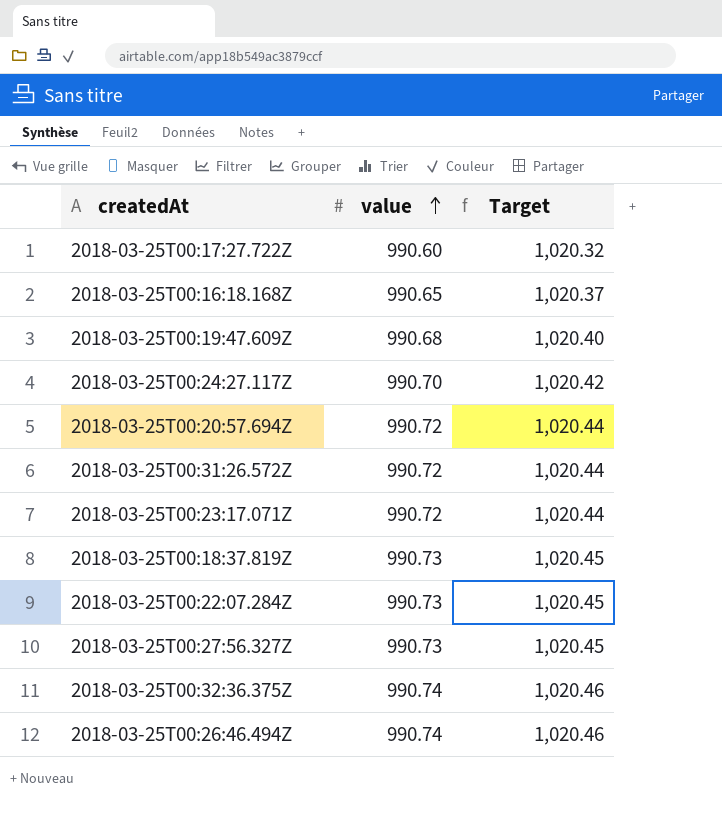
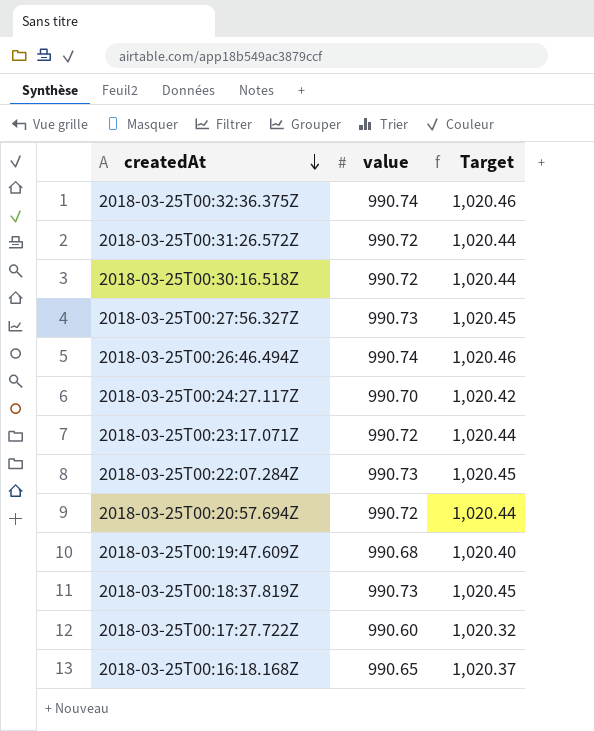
row order: value ascending -> createdAt descending
row 2018-03-25T00:30:16.518Z: none -> 990.72 | 1,020.44

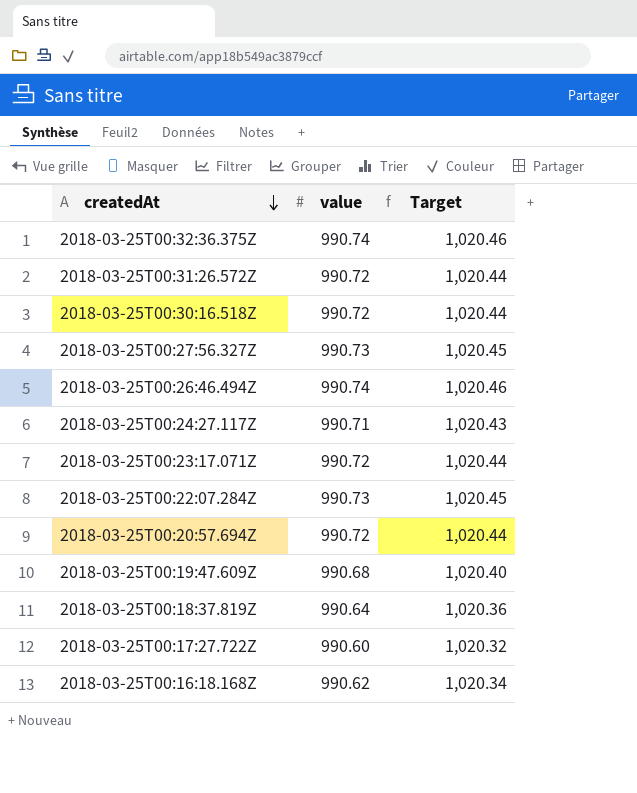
2018-03-25T00:24:27.117Z | value: 990.70 -> 990.71
2018-03-25T00:24:27.117Z | Target: 1,020.42 -> 1,020.43
2018-03-25T00:18:37.819Z | value: 990.73 -> 990.64
2018-03-25T00:18:37.819Z | Target: 1,020.45 -> 1,020.36
2018-03-25T00:16:18.168Z | value: 990.65 -> 990.62
2018-03-25T00:16:18.168Z | Target: 1,020.37 -> 1,020.34

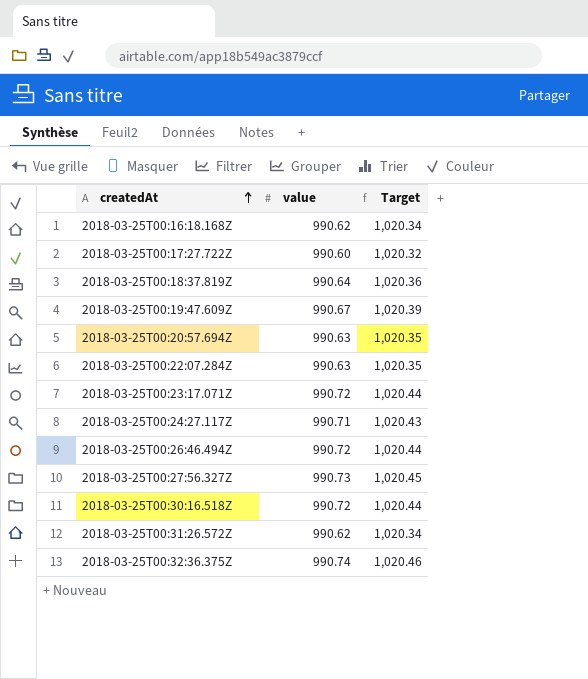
row order: createdAt descending -> createdAt ascending
2018-03-25T00:19:47.609Z | value: 990.68 -> 990.67
2018-03-25T00:19:47.609Z | Target: 1,020.40 -> 1,020.39
2018-03-25T00:20:57.694Z | value: 990.72 -> 990.63
2018-03-25T00:20:57.694Z | Target: 1,020.44 -> 1,020.35
2018-03-25T00:22:07.284Z | value: 990.73 -> 990.63
2018-03-25T00:22:07.284Z | Target: 1,020.45 -> 1,020.35
2018-03-25T00:26:46.494Z | value: 990.74 -> 990.72
2018-03-25T00:26:46.494Z | Target: 1,020.46 -> 1,020.44
2018-03-25T00:31:26.572Z | value: 990.72 -> 990.62
2018-03-25T00:31:26.572Z | Target: 1,020.44 -> 1,020.34

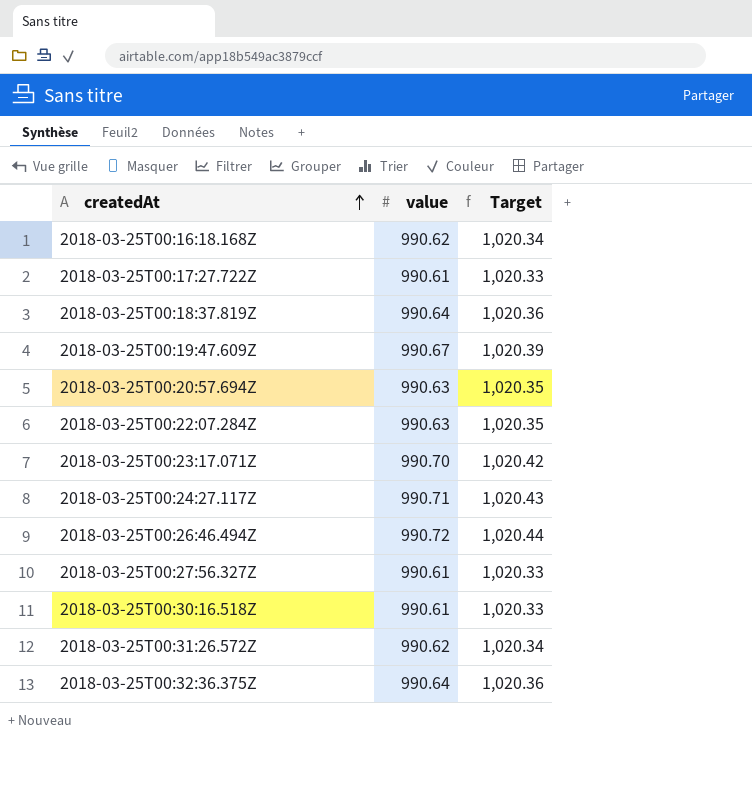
2018-03-25T00:17:27.722Z | value: 990.60 -> 990.61
2018-03-25T00:17:27.722Z | Target: 1,020.32 -> 1,020.33
2018-03-25T00:23:17.071Z | value: 990.72 -> 990.70
2018-03-25T00:23:17.071Z | Target: 1,020.44 -> 1,020.42
2018-03-25T00:27:56.327Z | value: 990.73 -> 990.61
2018-03-25T00:27:56.327Z | Target: 1,020.45 -> 1,020.33
2018-03-25T00:30:16.518Z | value: 990.72 -> 990.61
2018-03-25T00:30:16.518Z | Target: 1,020.44 -> 1,020.33
2018-03-25T00:32:36.375Z | value: 990.74 -> 990.64
2018-03-25T00:32:36.375Z | Target: 1,020.46 -> 1,020.36

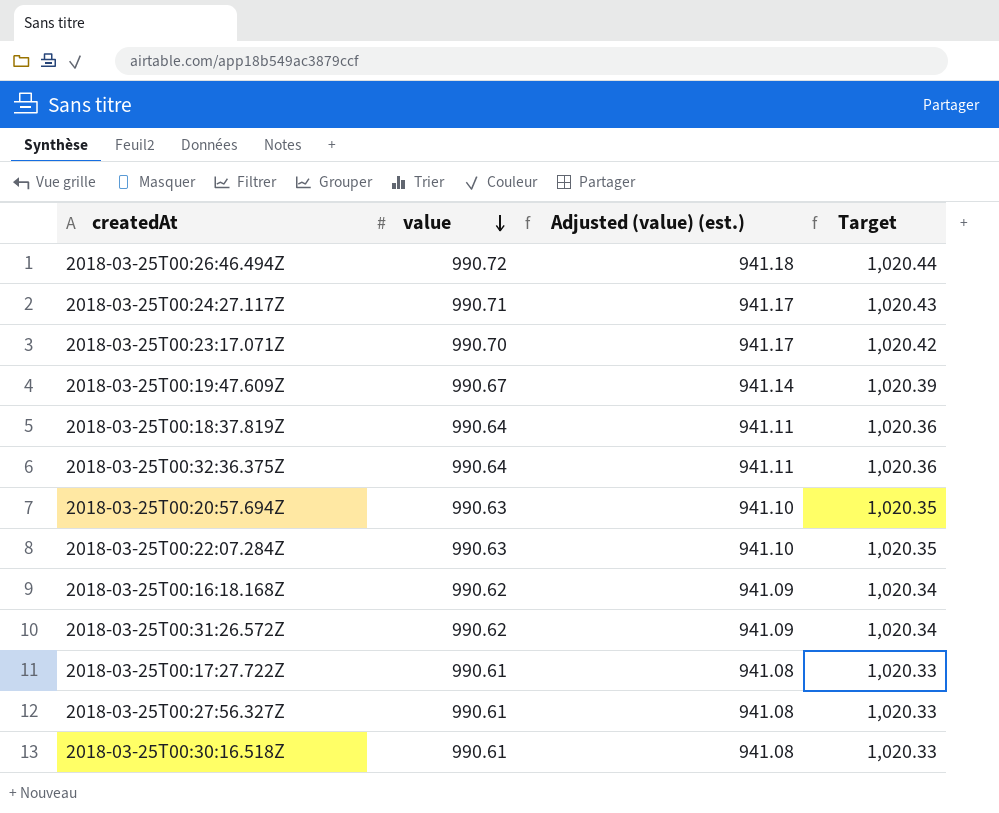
row order: createdAt ascending -> value descending
column Adjusted (value) (est.) | formula: none -> [value] * 0.95

